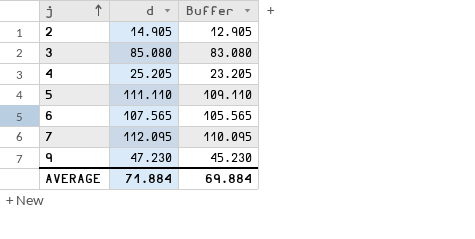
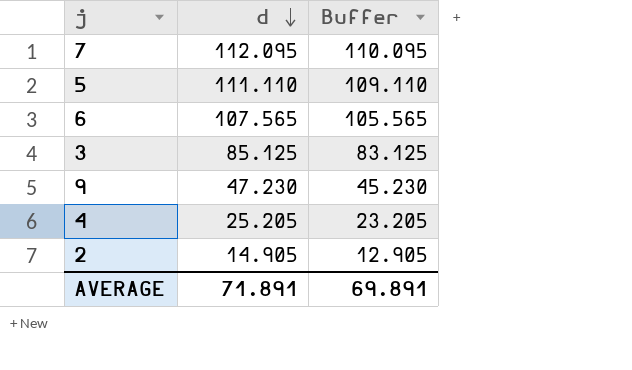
row order: j ascending -> d descending
3 | d: 85.080 -> 85.125
3 | Buffer: 83.080 -> 83.125
AVERAGE | d: 71.884 -> 71.891
AVERAGE | Buffer: 69.884 -> 69.891

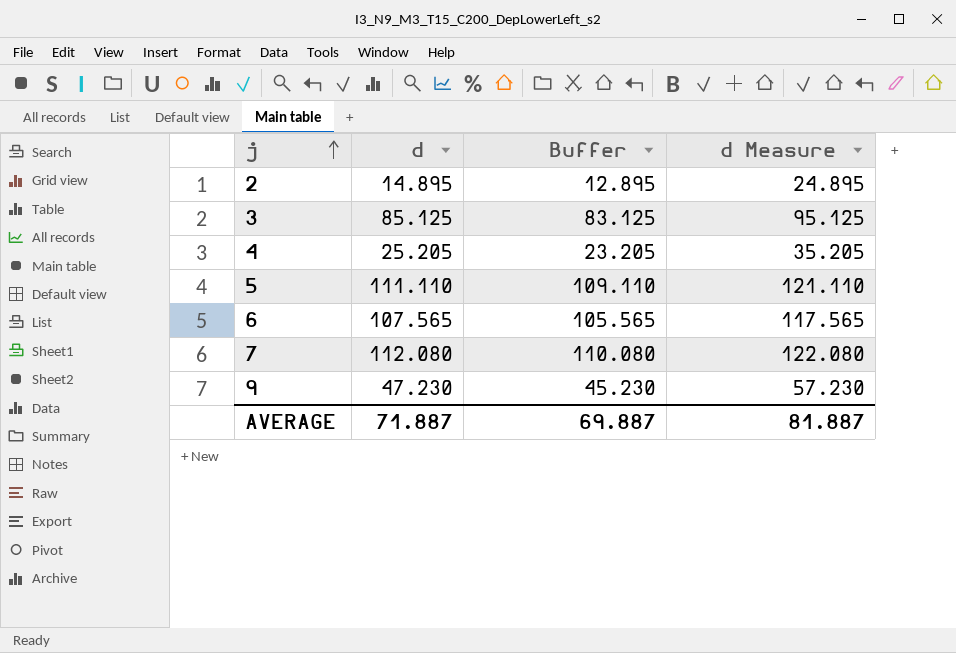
row order: d descending -> j ascending
column d Measure | formula: none -> [d] + 10
2 | d: 14.905 -> 14.895
2 | Buffer: 12.905 -> 12.895
7 | d: 112.095 -> 112.080
7 | Buffer: 110.095 -> 110.080
AVERAGE | d: 71.891 -> 71.887
AVERAGE | Buffer: 69.891 -> 69.887

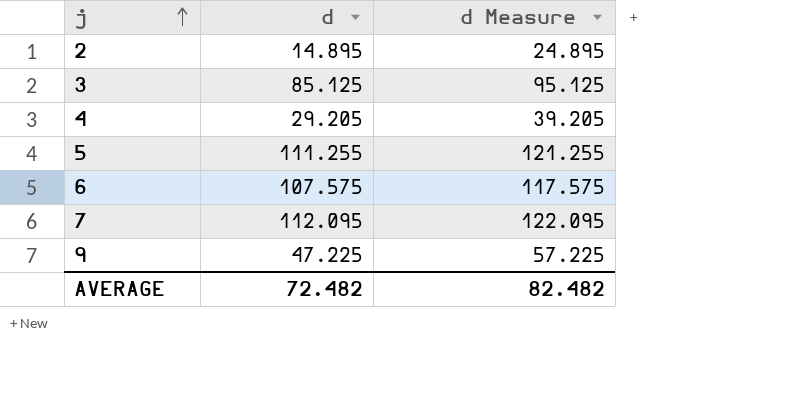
column Buffer | formula: [d] - 2 -> none
4 | d: 25.205 -> 29.205
4 | d Measure: 35.205 -> 39.205
5 | d: 111.110 -> 111.255
5 | d Measure: 121.110 -> 121.255
6 | d: 107.565 -> 107.575
6 | d Measure: 117.565 -> 117.575
7 | d: 112.080 -> 112.095
7 | d Measure: 122.080 -> 122.095
9 | d: 47.230 -> 47.225
9 | d Measure: 57.230 -> 57.225
AVERAGE | d: 71.887 -> 72.482
AVERAGE | d Measure: 81.887 -> 82.482

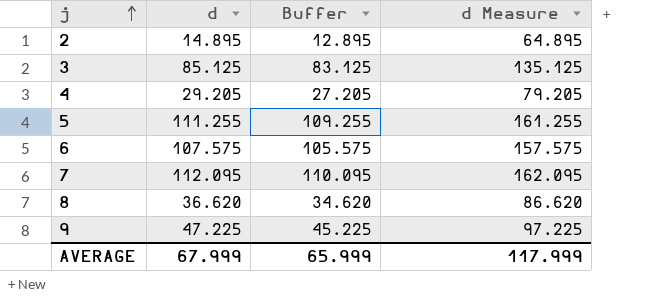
column Buffer | formula: none -> [d] - 2
column d Measure | formula: [d] + 10 -> [d] + 50
row 8: none -> 36.620 | 34.620 | 86.620
AVERAGE | d: 72.482 -> 67.999
AVERAGE | d Measure: 82.482 -> 117.999

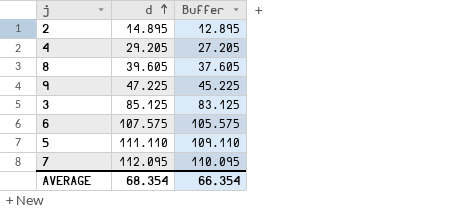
row order: j ascending -> d ascending
column d Measure | formula: [d] + 50 -> none
8 | d: 36.620 -> 39.605
8 | Buffer: 34.620 -> 37.605
5 | d: 111.255 -> 111.110
5 | Buffer: 109.255 -> 109.110
AVERAGE | d: 67.999 -> 68.354
AVERAGE | Buffer: 65.999 -> 66.354

